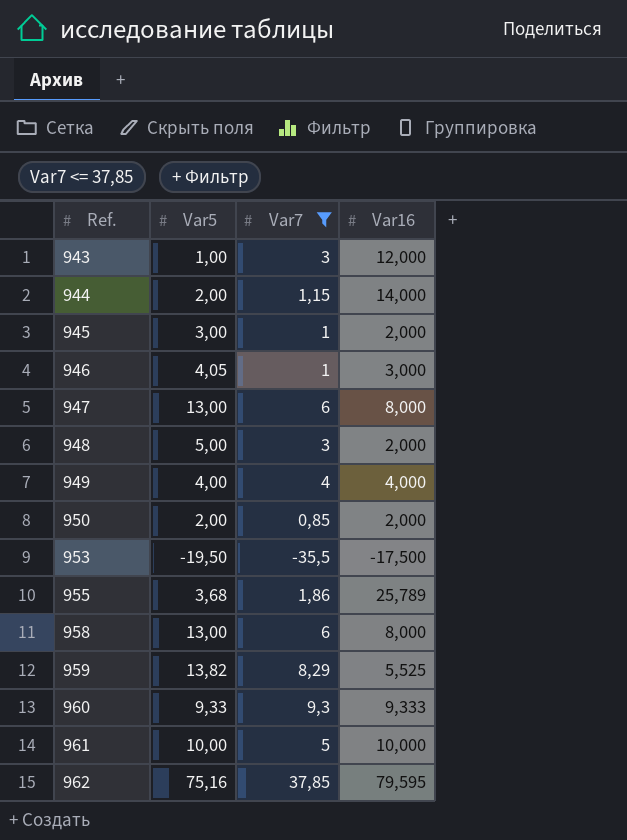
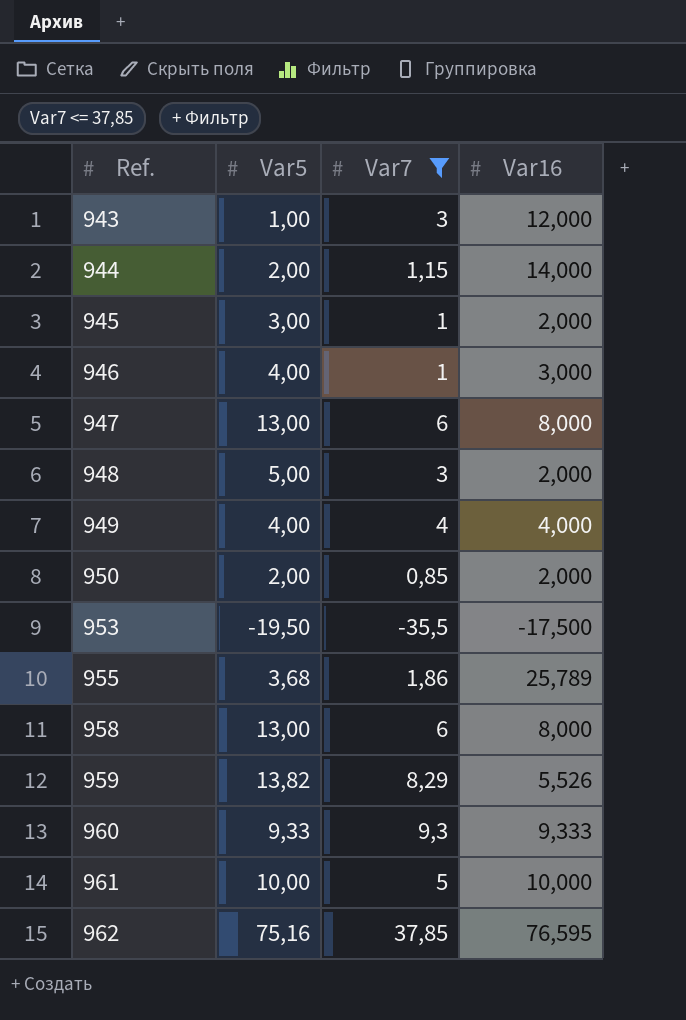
946 | Var5: 4,05 -> 4,00
959 | Var16: 5,525 -> 5,526
962 | Var16: 79,595 -> 76,595

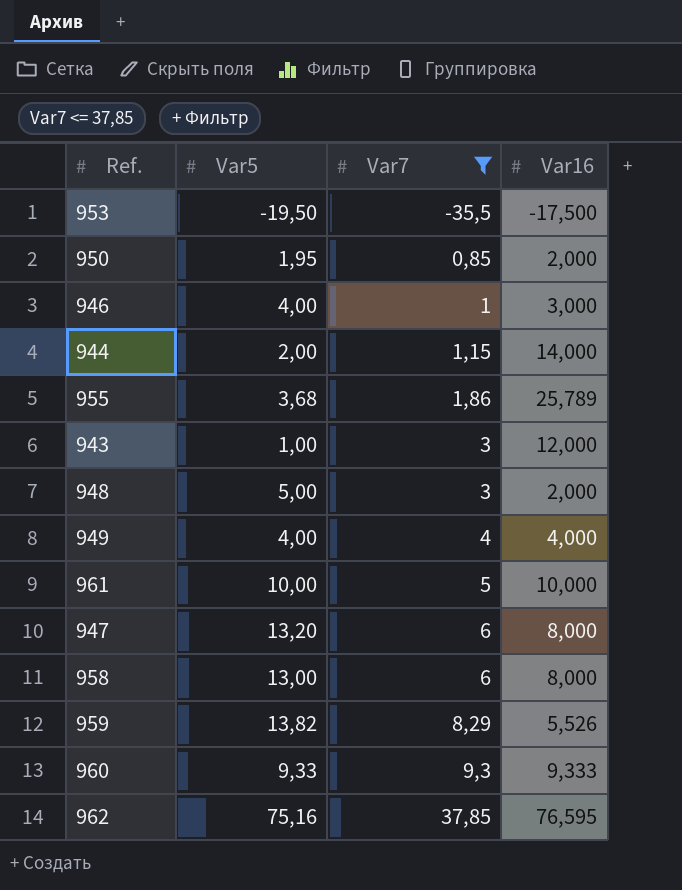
row order: Ref. ascending -> Var7 ascending
row 945: 3,00 | 1 | 2,000 -> none
950 | Var5: 2,00 -> 1,95
947 | Var5: 13,00 -> 13,20

